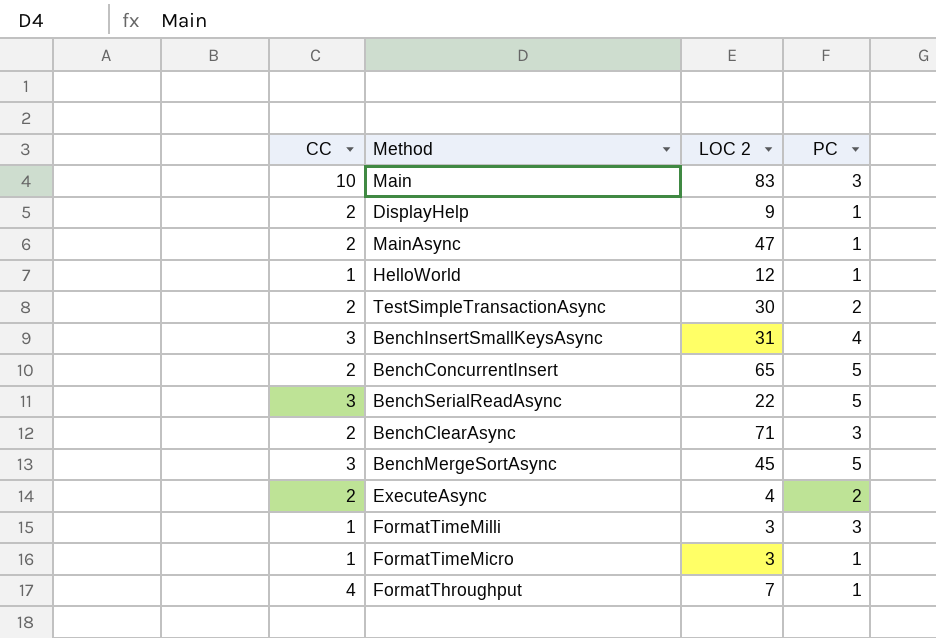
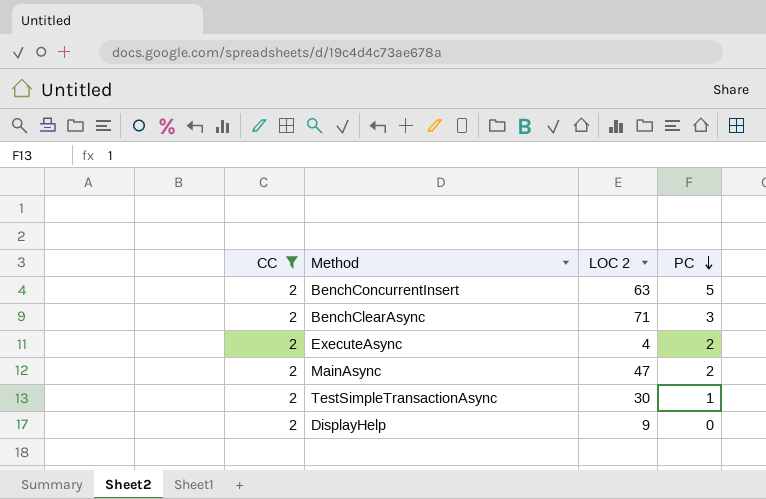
filter: none -> CC = 2
row order: none -> PC descending
BenchConcurrentInsert | LOC 2: 65 -> 63
MainAsync | PC: 1 -> 2
TestSimpleTransactionAsync | PC: 2 -> 1
DisplayHelp | PC: 1 -> 0

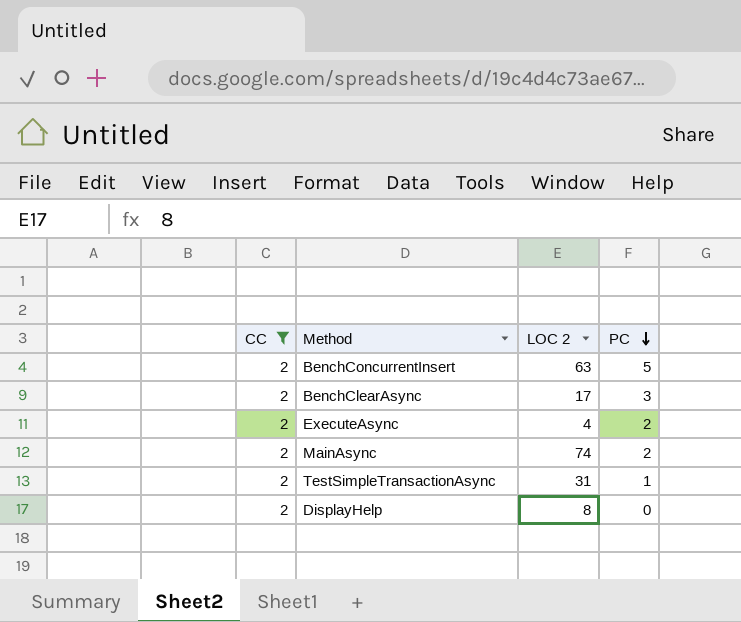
BenchClearAsync | LOC 2: 71 -> 17
MainAsync | LOC 2: 47 -> 74
TestSimpleTransactionAsync | LOC 2: 30 -> 31
DisplayHelp | LOC 2: 9 -> 8

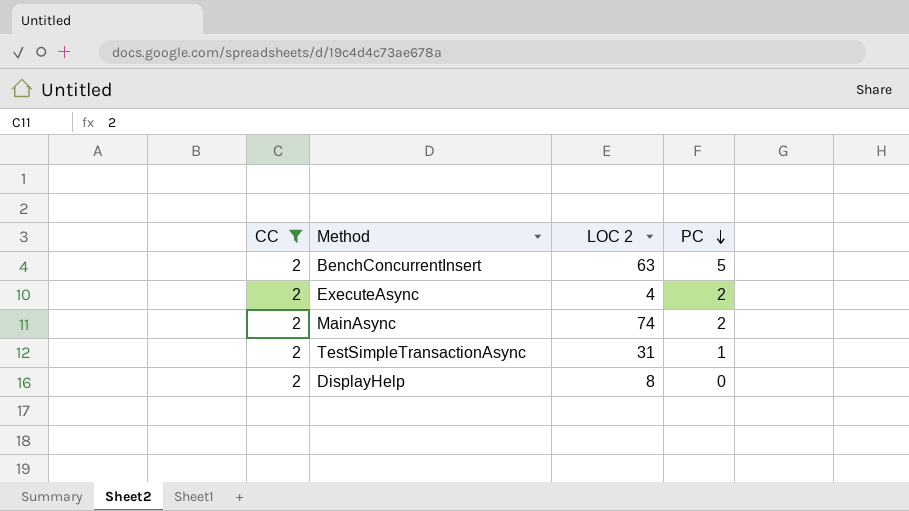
row BenchClearAsync: 2 | 17 | 3 -> none

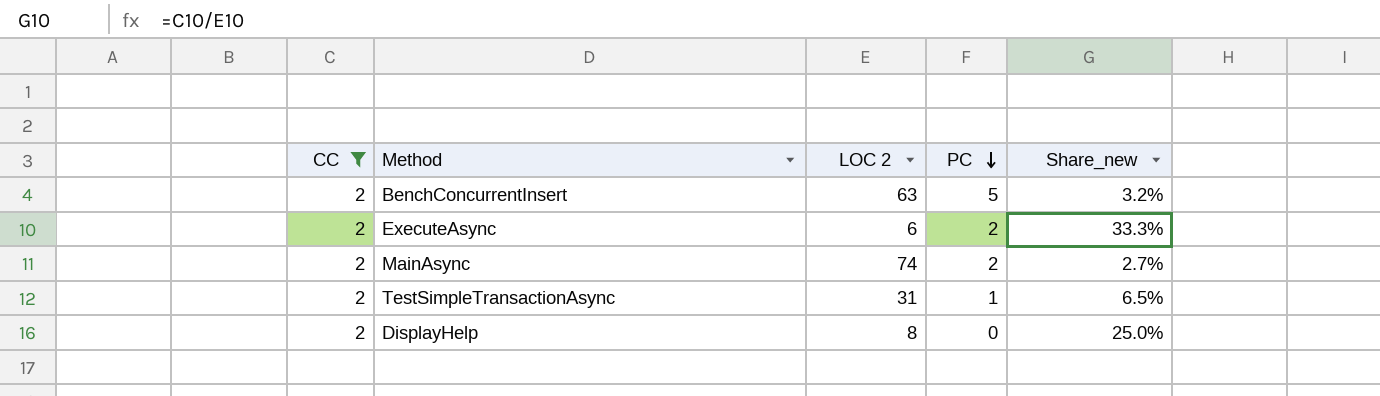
column Share_new | formula: none -> [CC] / [LOC 2]
ExecuteAsync | LOC 2: 4 -> 6

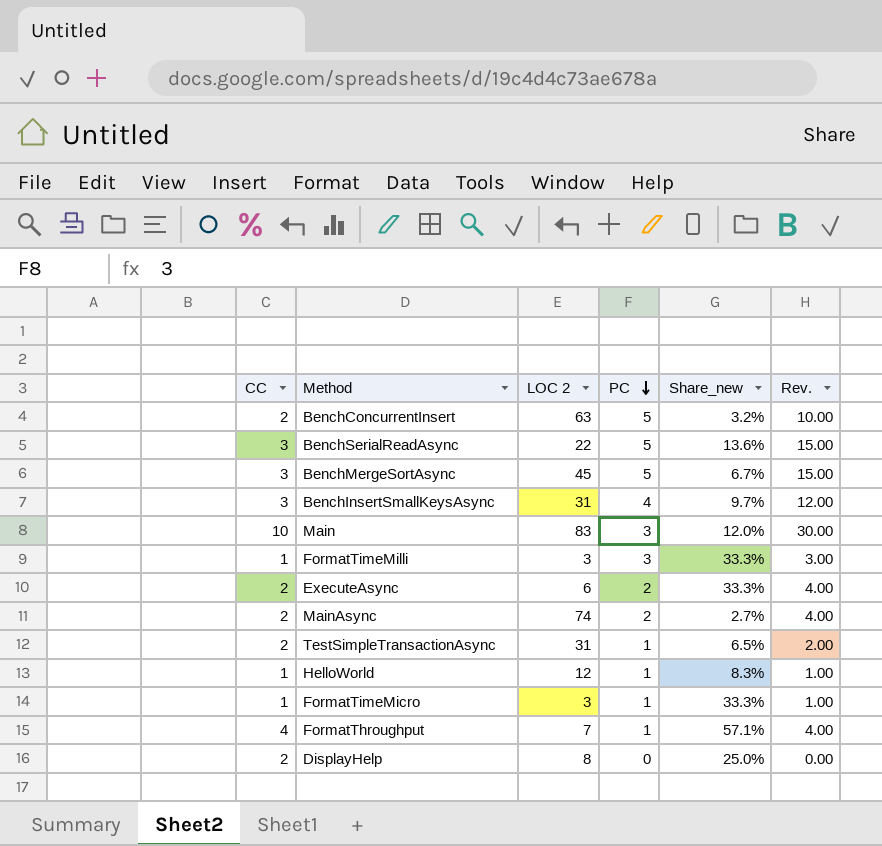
filter: CC = 2 -> none
column Rev. | formula: none -> [CC] * [PC]

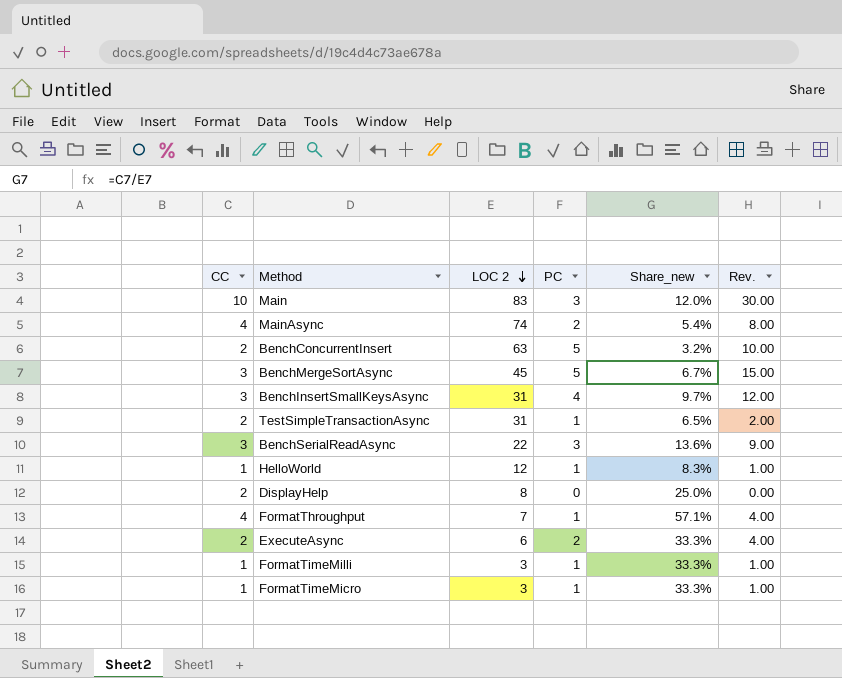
row order: PC descending -> LOC 2 descending
MainAsync | CC: 2 -> 4
MainAsync | Share_new: 2.7% -> 5.4%
MainAsync | Rev.: 4.00 -> 8.00
BenchSerialReadAsync | PC: 5 -> 3
BenchSerialReadAsync | Rev.: 15.00 -> 9.00
FormatTimeMilli | PC: 3 -> 1
FormatTimeMilli | Rev.: 3.00 -> 1.00

